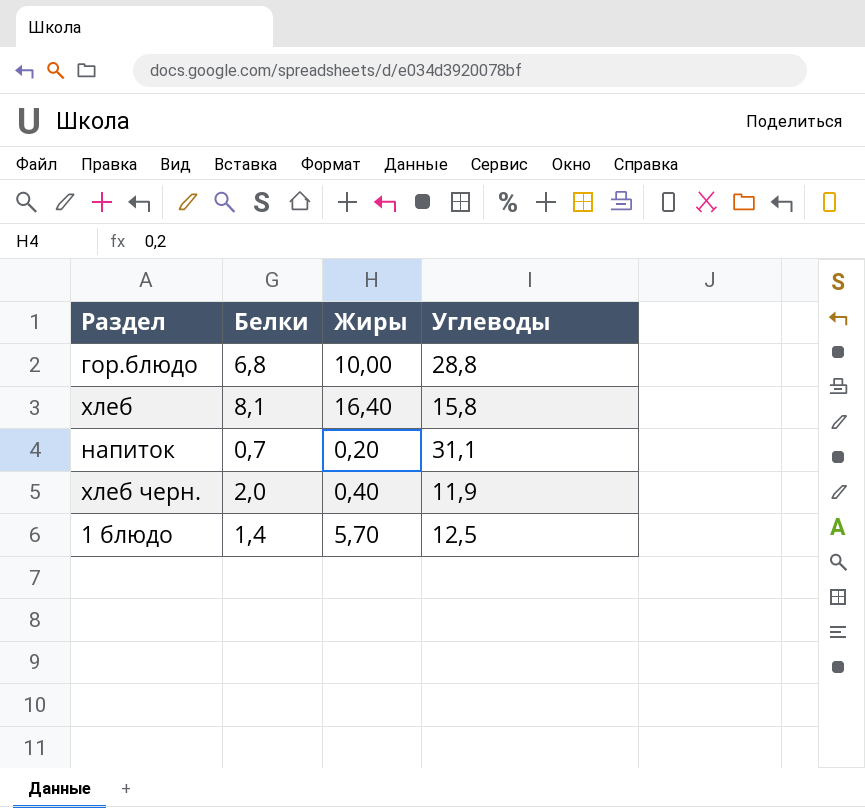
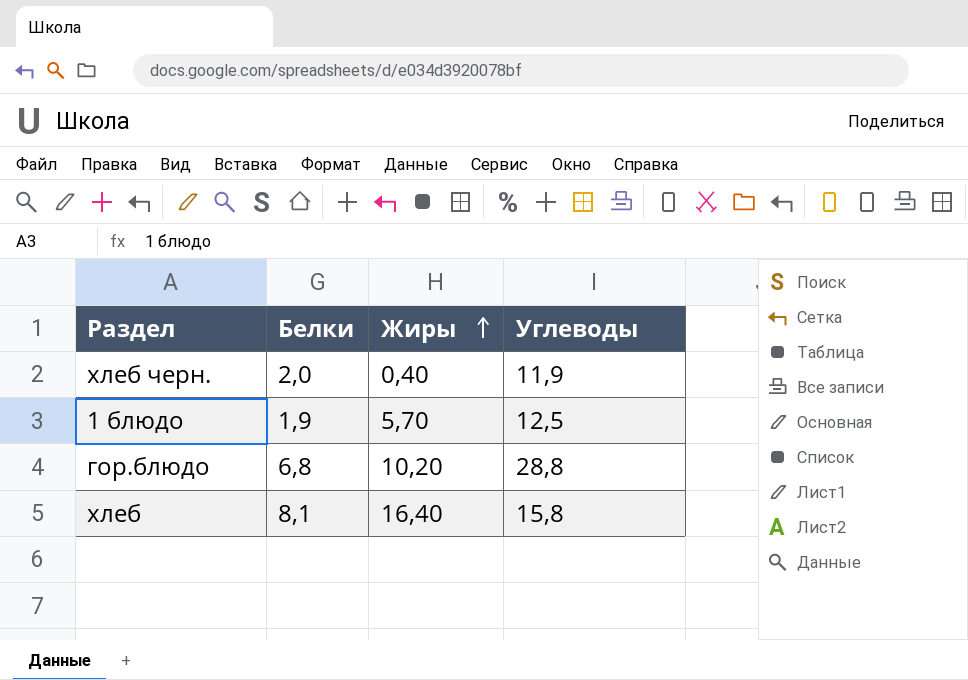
row order: none -> Жиры ascending
row напиток: 0,7 | 0,20 | 31,1 -> none
1 блюдо | Белки: 1,4 -> 1,9
гор.блюдо | Жиры: 10,00 -> 10,20

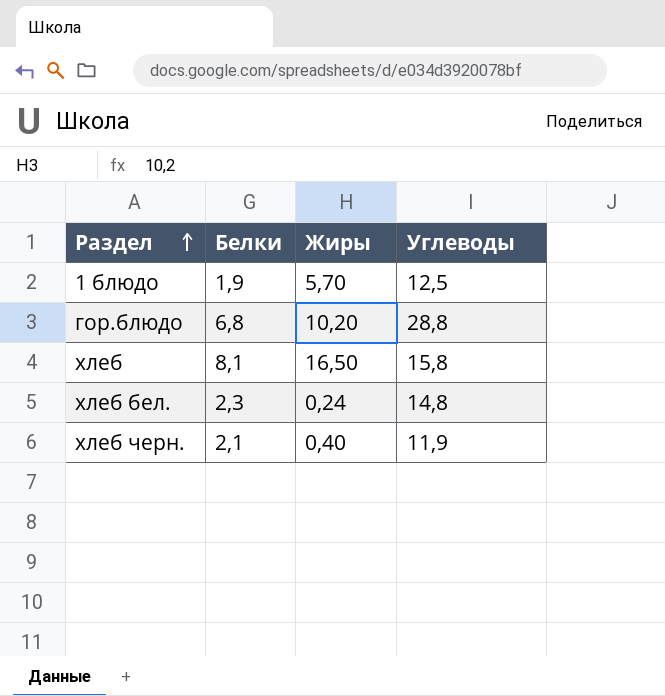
row order: Жиры ascending -> Раздел ascending
хлеб | Жиры: 16,40 -> 16,50
row хлеб бел.: none -> 2,3 | 0,24 | 14,8
хлеб черн. | Белки: 2,0 -> 2,1

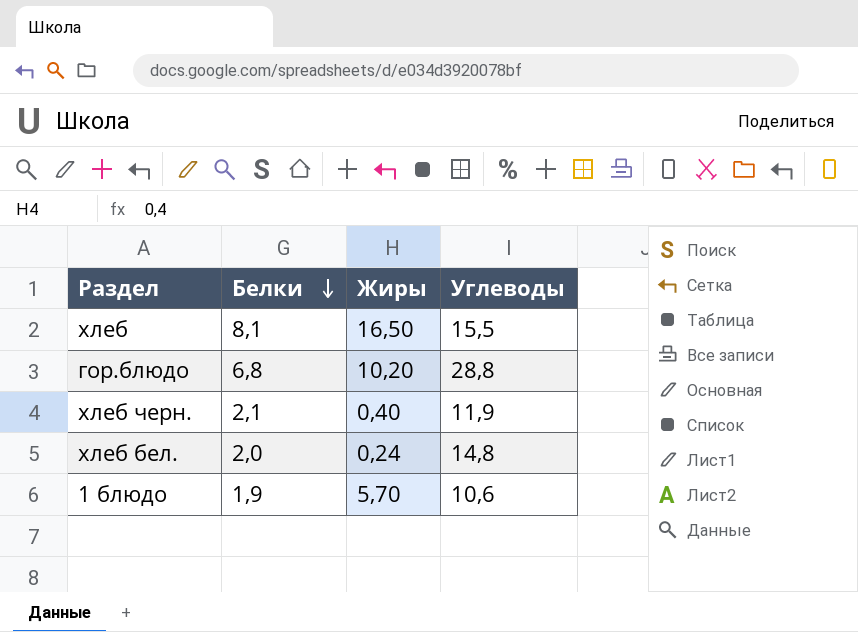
row order: Раздел ascending -> Белки descending
хлеб | Углеводы: 15,8 -> 15,5
хлеб бел. | Белки: 2,3 -> 2,0
1 блюдо | Углеводы: 12,5 -> 10,6

